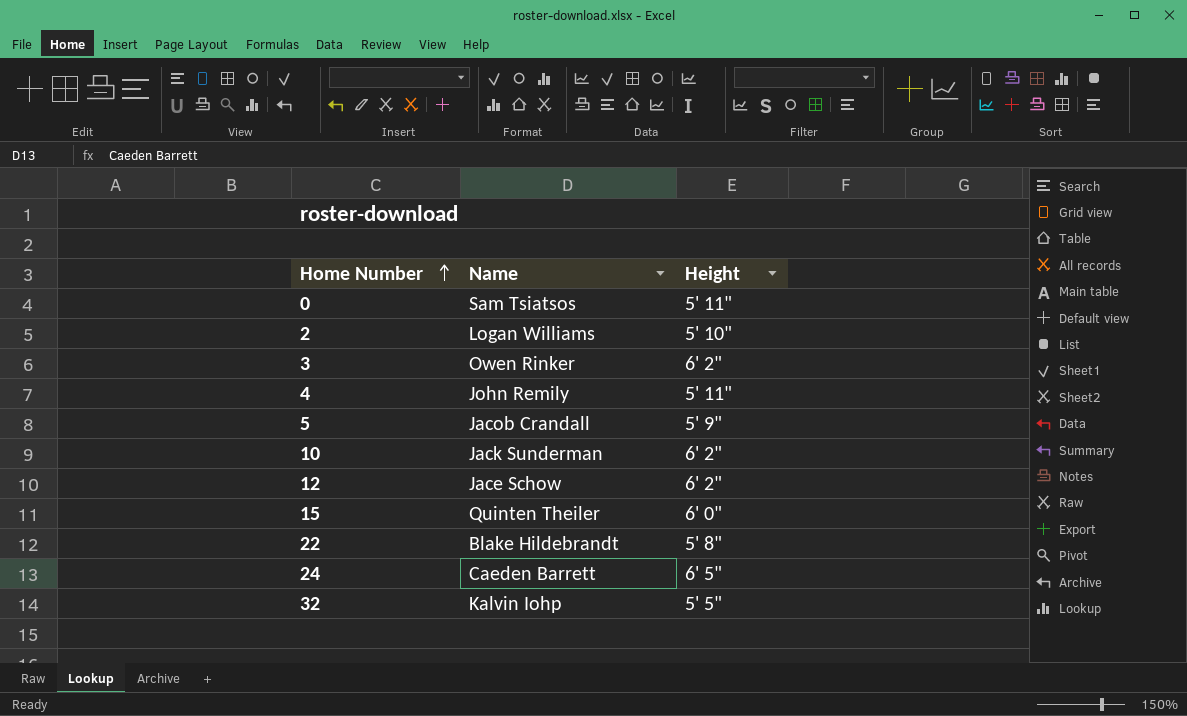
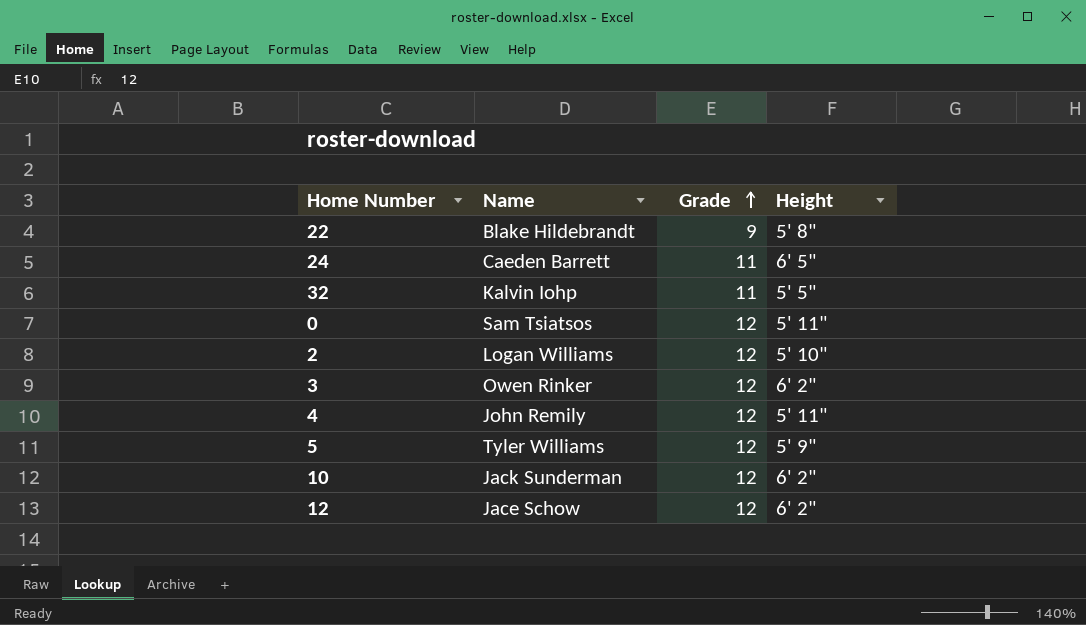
row order: Home Number ascending -> Grade ascending
column Grade | position: none -> 3
row 15: Quinten Theiler | 6' 0" -> none
5 | Name: Jacob Crandall -> Tyler Williams

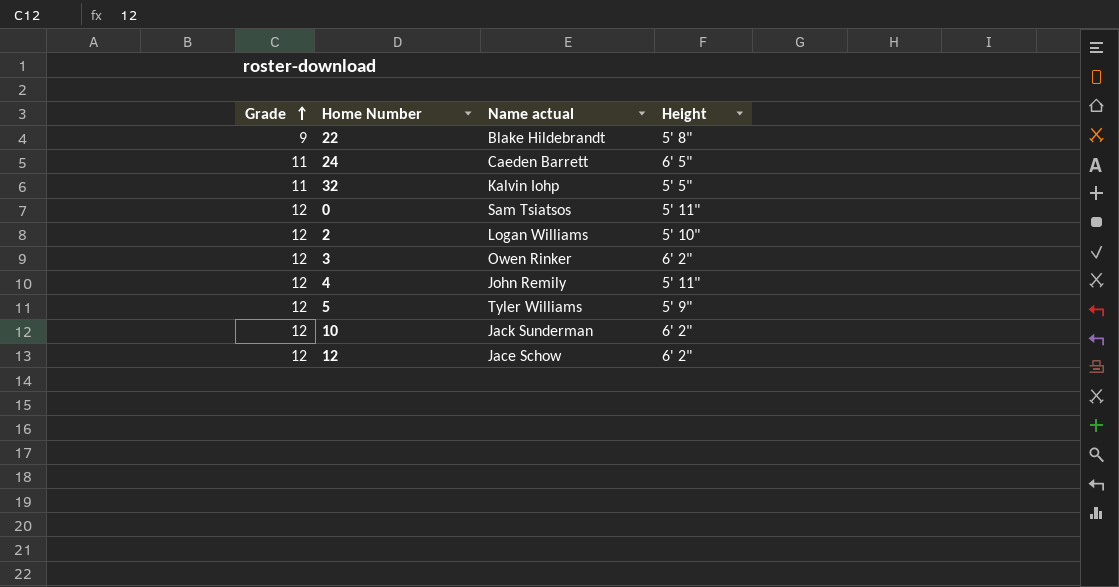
column Grade | position: 3 -> 1
column name: Name -> Name actual

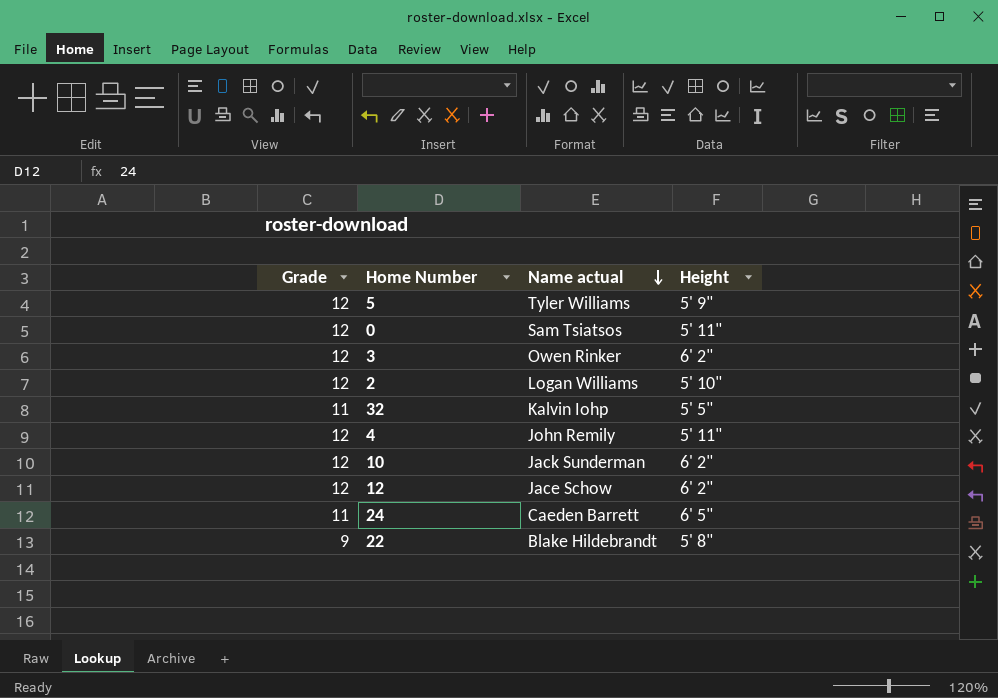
row order: Grade ascending -> Name actual descending

